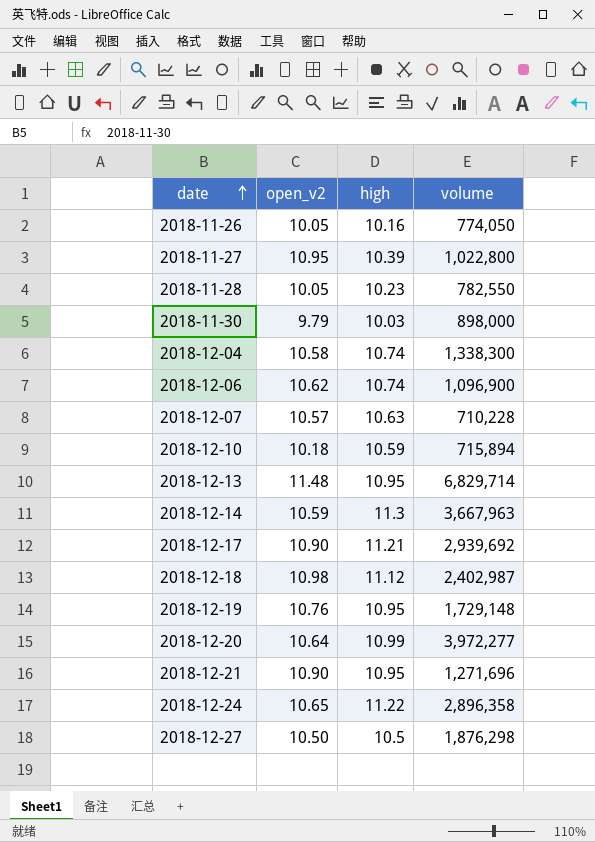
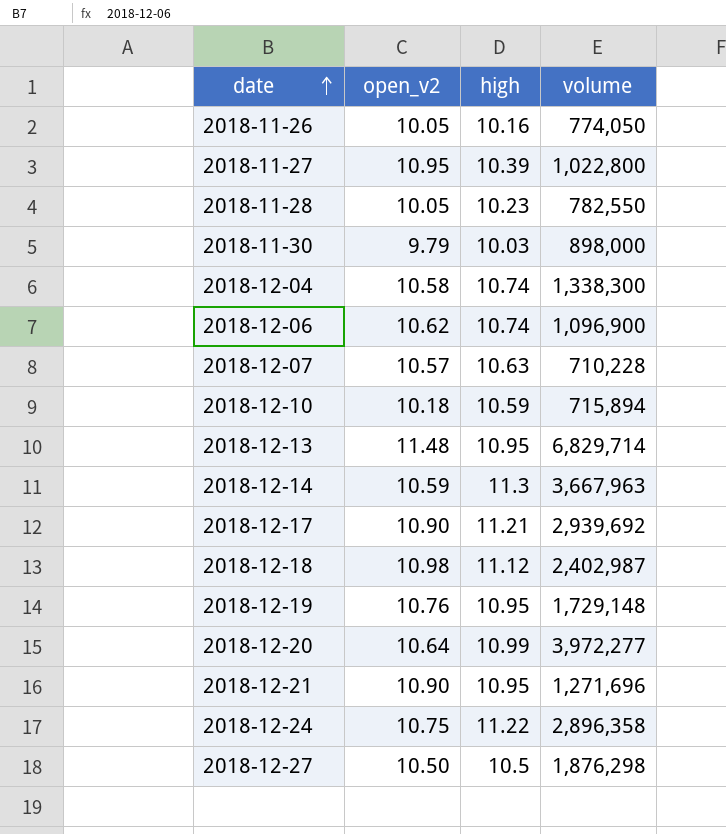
2018-12-24 | open_v2: 10.65 -> 10.75

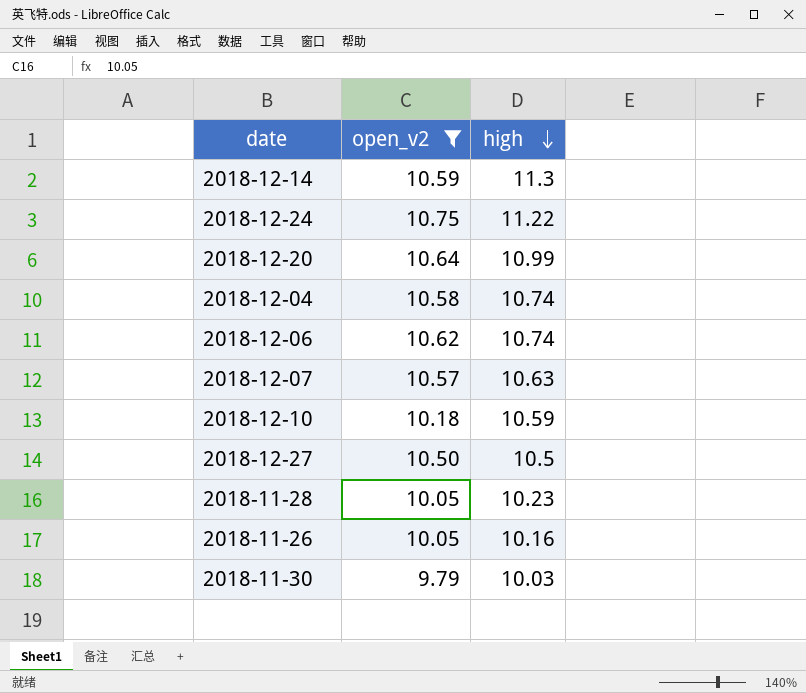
filter: none -> open_v2 <= 10.75
row order: date ascending -> high descending
column volume | position: 4 -> none

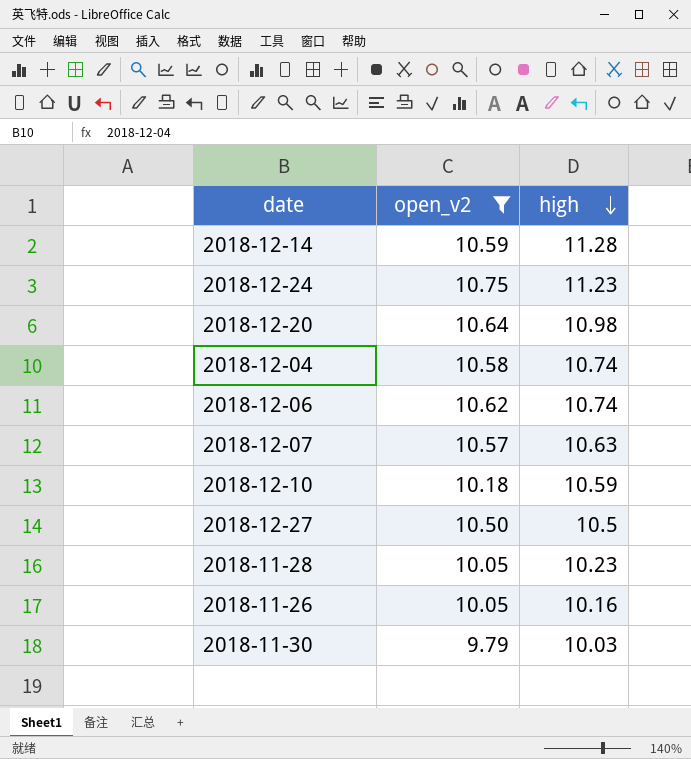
2018-12-14 | high: 11.3 -> 11.28
2018-12-24 | high: 11.22 -> 11.23
2018-12-20 | high: 10.99 -> 10.98

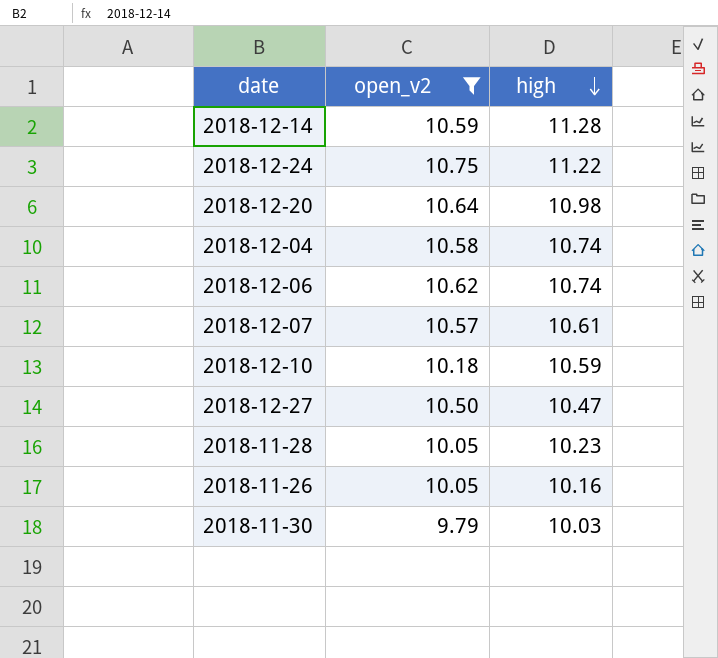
2018-12-24 | high: 11.23 -> 11.22
2018-12-07 | high: 10.63 -> 10.61
2018-12-27 | high: 10.5 -> 10.47

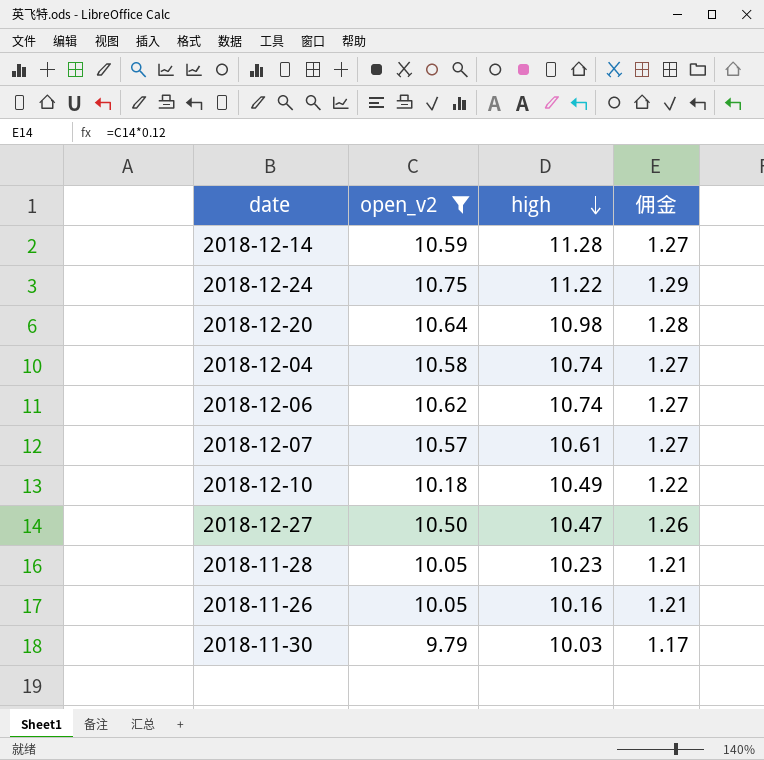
column 佣金 | formula: none -> [open_v2] * 0.12
2018-12-10 | high: 10.59 -> 10.49

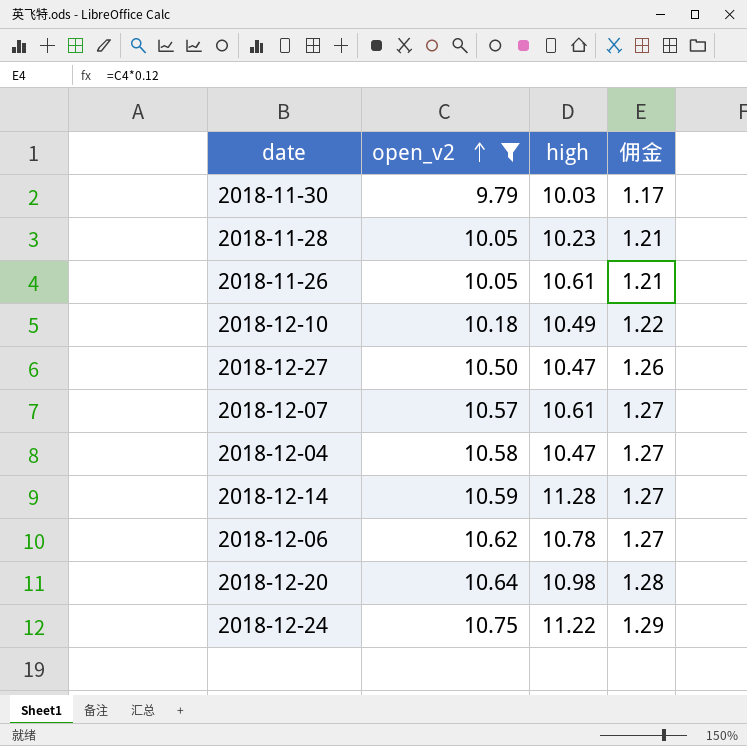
row order: high descending -> open_v2 ascending
2018-11-26 | high: 10.16 -> 10.61
2018-12-04 | high: 10.74 -> 10.47
2018-12-06 | high: 10.74 -> 10.78

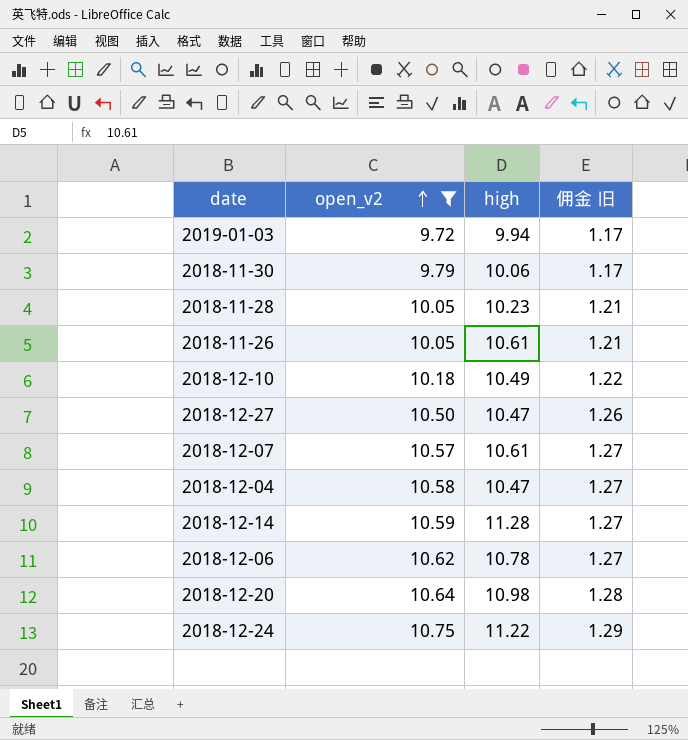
column name: 佣金 -> 佣金 旧
row 2019-01-03: none -> 9.72 | 9.94 | 1.17
2018-11-30 | high: 10.03 -> 10.06

